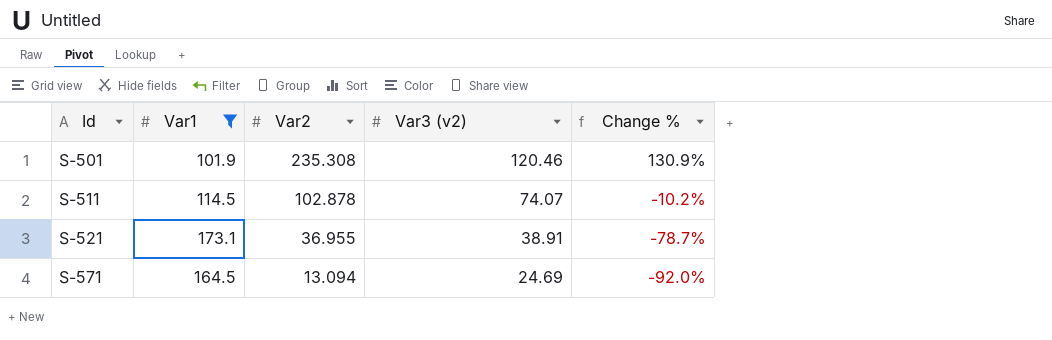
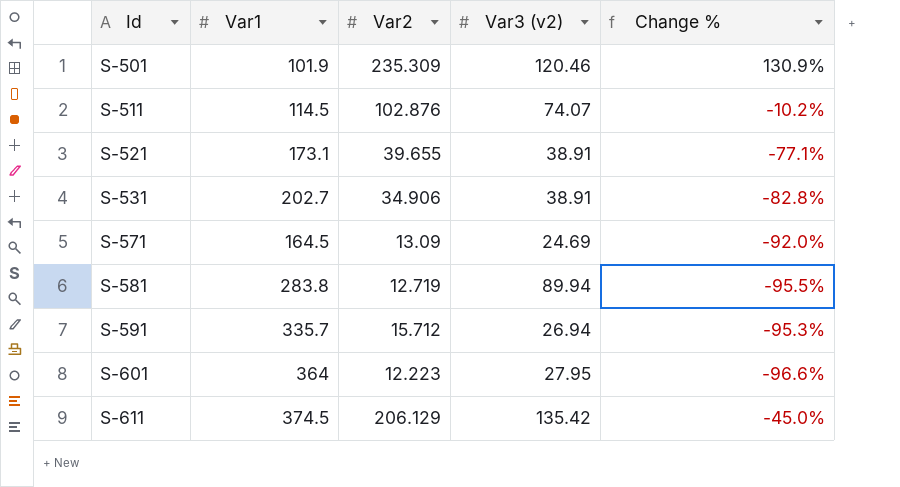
filter: Var1 <= 173.1 -> none
S-501 | Var2: 235.308 -> 235.309
S-511 | Var2: 102.878 -> 102.876
S-521 | Var2: 36.955 -> 39.655
S-521 | Change %: -78.7% -> -77.1%
S-571 | Var2: 13.094 -> 13.09

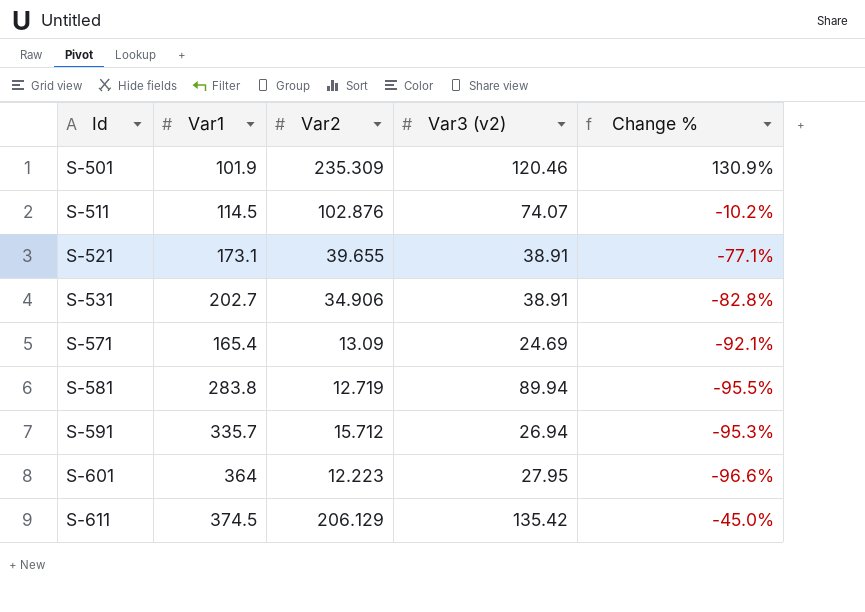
S-571 | Var1: 164.5 -> 165.4
S-571 | Change %: -92.0% -> -92.1%

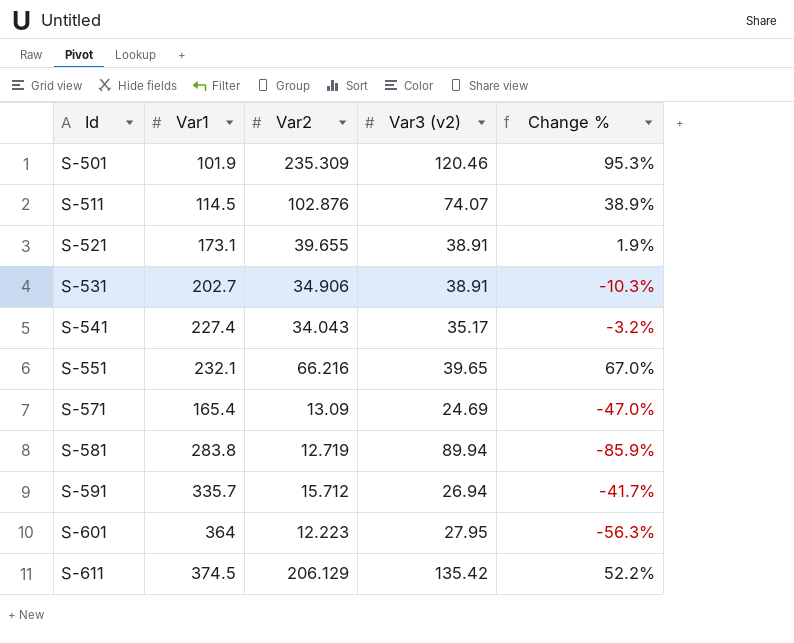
column Change % | formula: ([Var2] - [Var1]) / [Var1] -> ([Var2] - [Var3 (v2)]) / [Var3 (v2)]
row S-541: none -> 227.4 | 34.043 | 35.17 | -3.2%
row S-551: none -> 232.1 | 66.216 | 39.65 | 67.0%

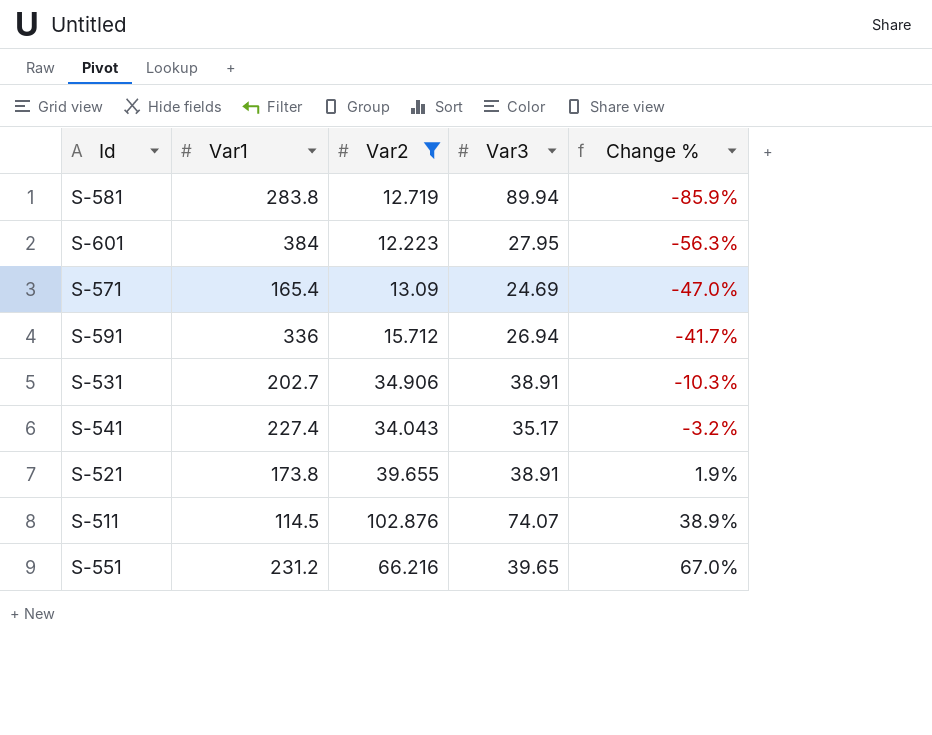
filter: none -> Var2 <= 102.876
row order: Id ascending -> Change % ascending
column name: Var3 (v2) -> Var3
S-601 | Var1: 364 -> 384
S-591 | Var1: 335.7 -> 336
S-521 | Var1: 173.1 -> 173.8
S-551 | Var1: 232.1 -> 231.2

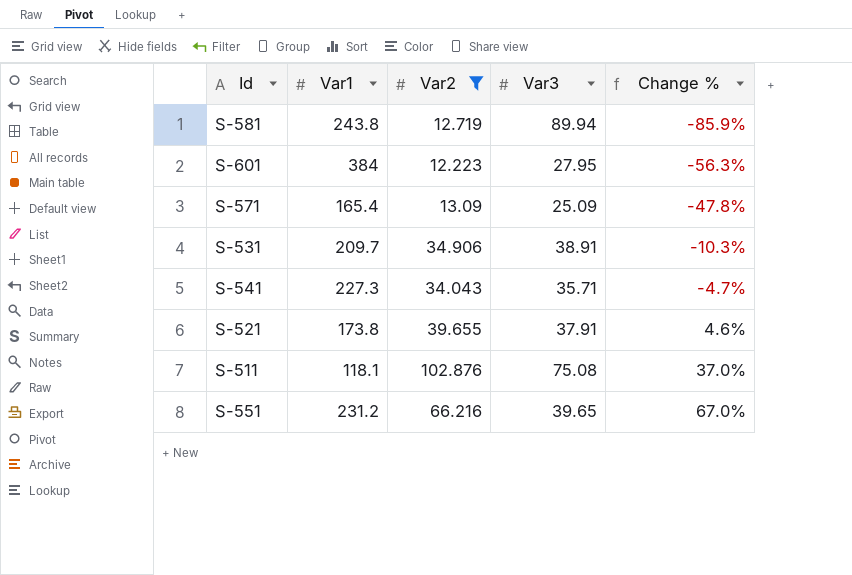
row S-591: 336 | 15.712 | 26.94 | -41.7% -> none
S-581 | Var1: 283.8 -> 243.8
S-571 | Var3: 24.69 -> 25.09
S-571 | Change %: -47.0% -> -47.8%
S-531 | Var1: 202.7 -> 209.7
S-541 | Var1: 227.4 -> 227.3
S-541 | Var3: 35.17 -> 35.71
S-541 | Change %: -3.2% -> -4.7%
S-521 | Var3: 38.91 -> 37.91
S-521 | Change %: 1.9% -> 4.6%
S-511 | Var1: 114.5 -> 118.1
S-511 | Var3: 74.07 -> 75.08
S-511 | Change %: 38.9% -> 37.0%

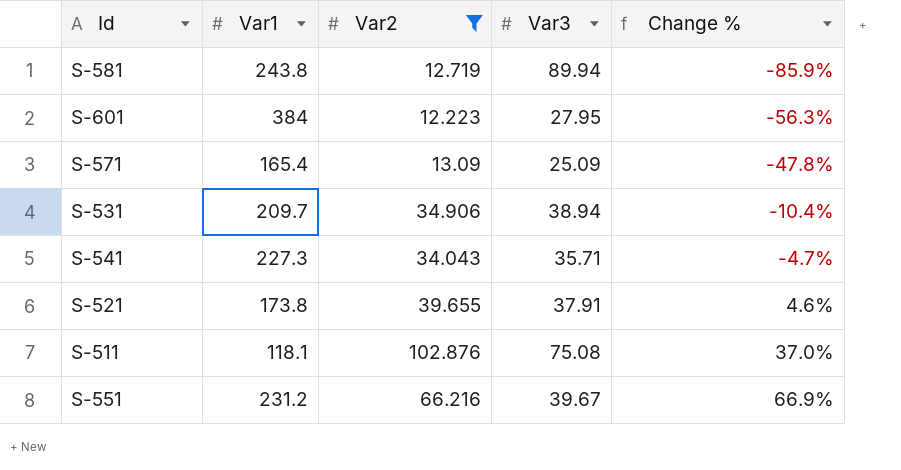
S-531 | Var3: 38.91 -> 38.94
S-531 | Change %: -10.3% -> -10.4%
S-551 | Var3: 39.65 -> 39.67
S-551 | Change %: 67.0% -> 66.9%

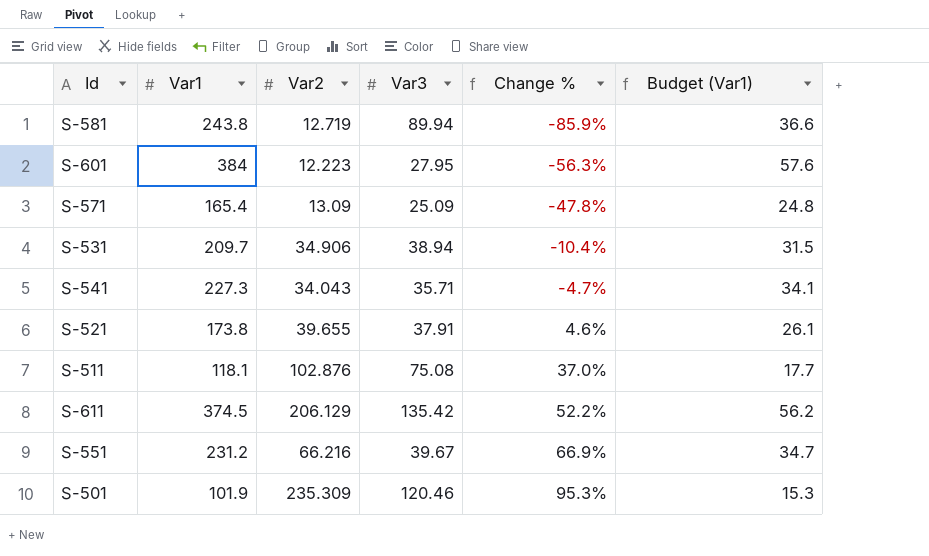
filter: Var2 <= 102.876 -> none
column Budget (Var1) | formula: none -> [Var1] * 0.15

